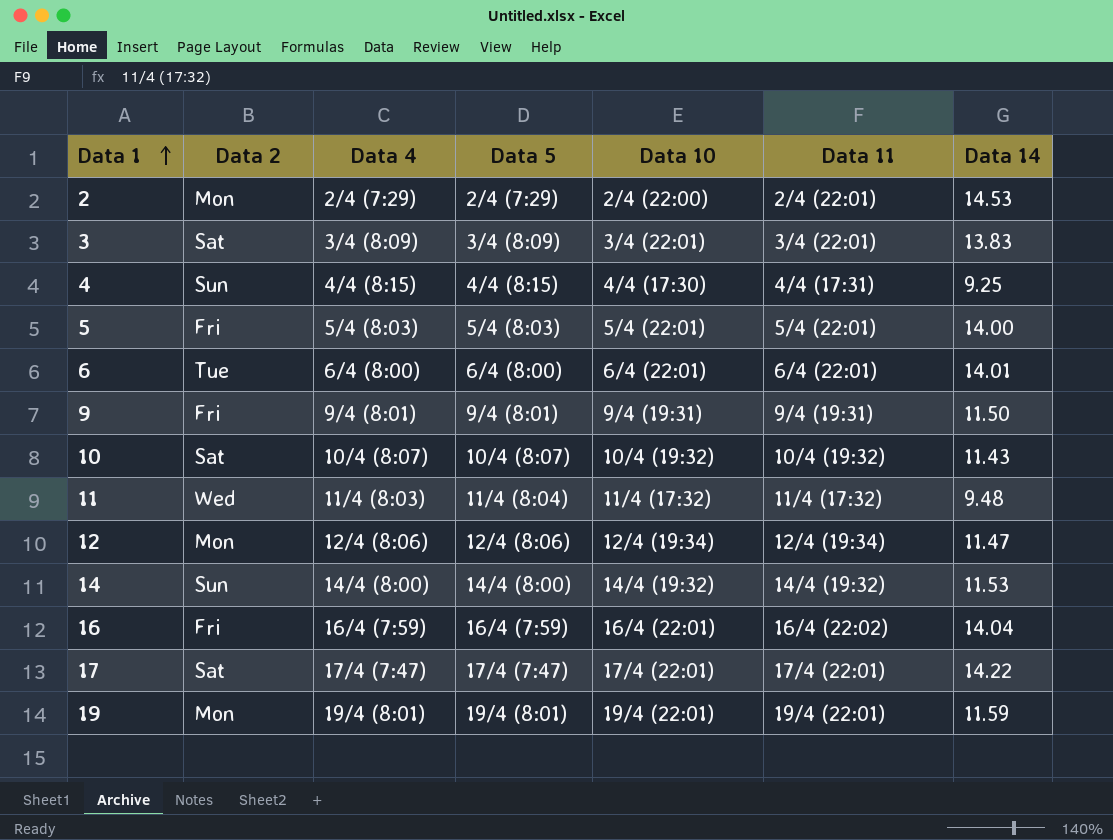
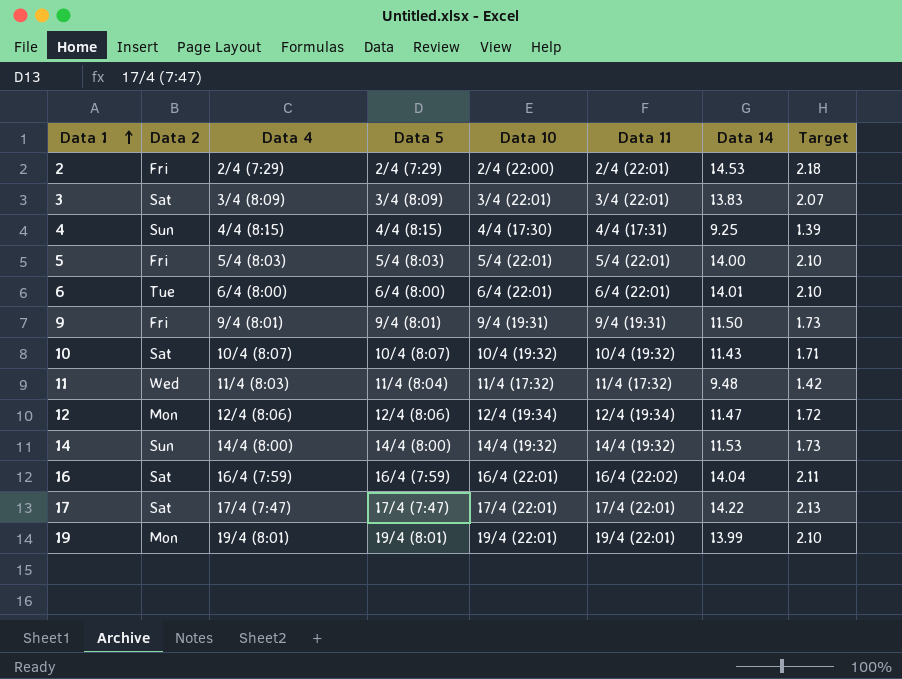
column Target | formula: none -> [Data 14] * 0.15
2 | Data 2: Mon -> Fri
16 | Data 2: Fri -> Sat
19 | Data 14: 11.59 -> 13.99

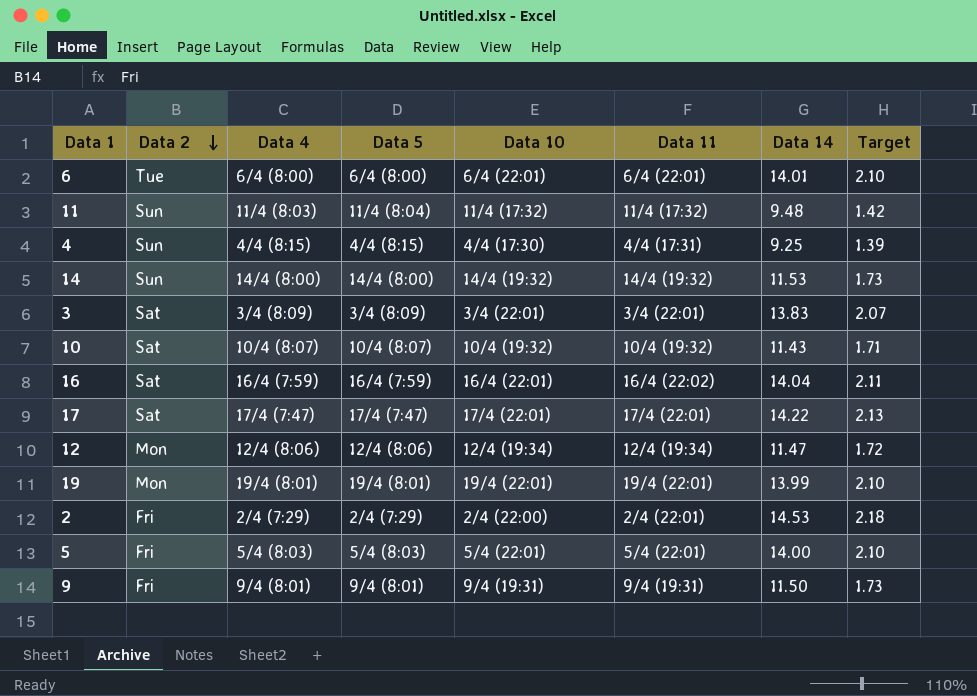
row order: Data 1 ascending -> Data 2 descending
11 | Data 2: Wed -> Sun

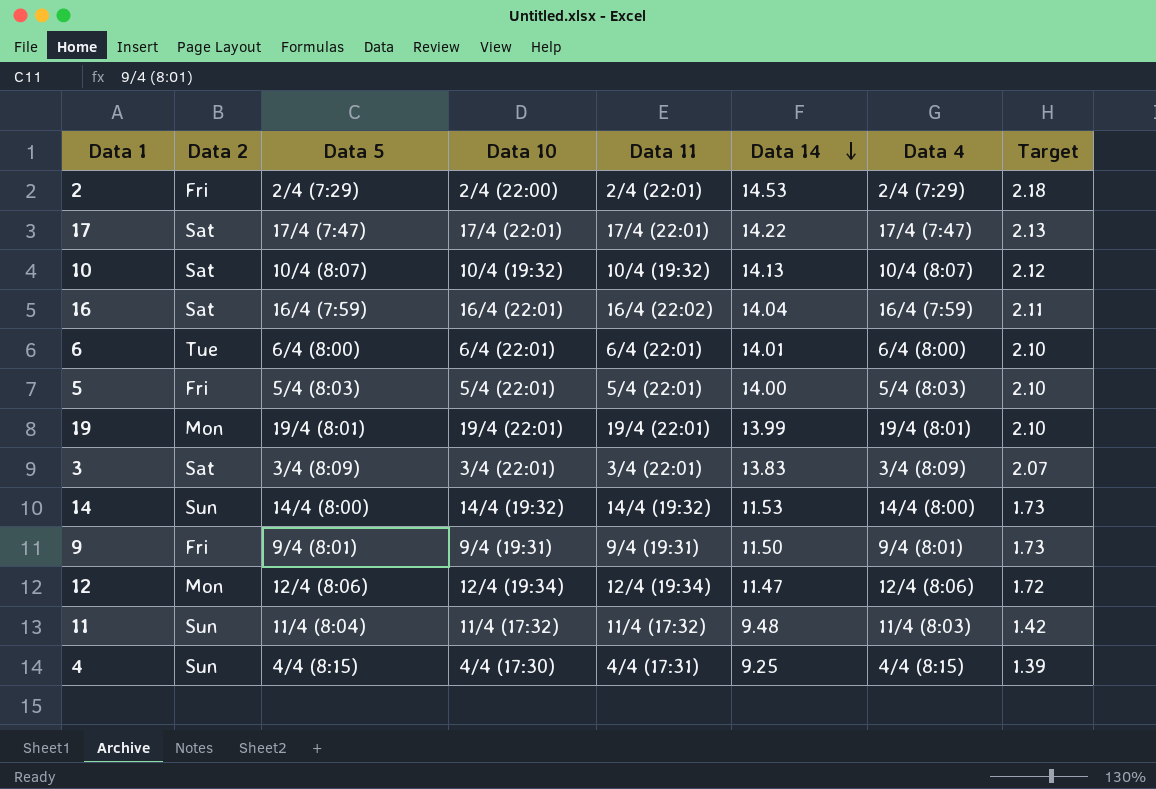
row order: Data 2 descending -> Data 14 descending
column Data 4 | position: 3 -> 7
10 | Data 14: 11.43 -> 14.13
10 | Target: 1.71 -> 2.12

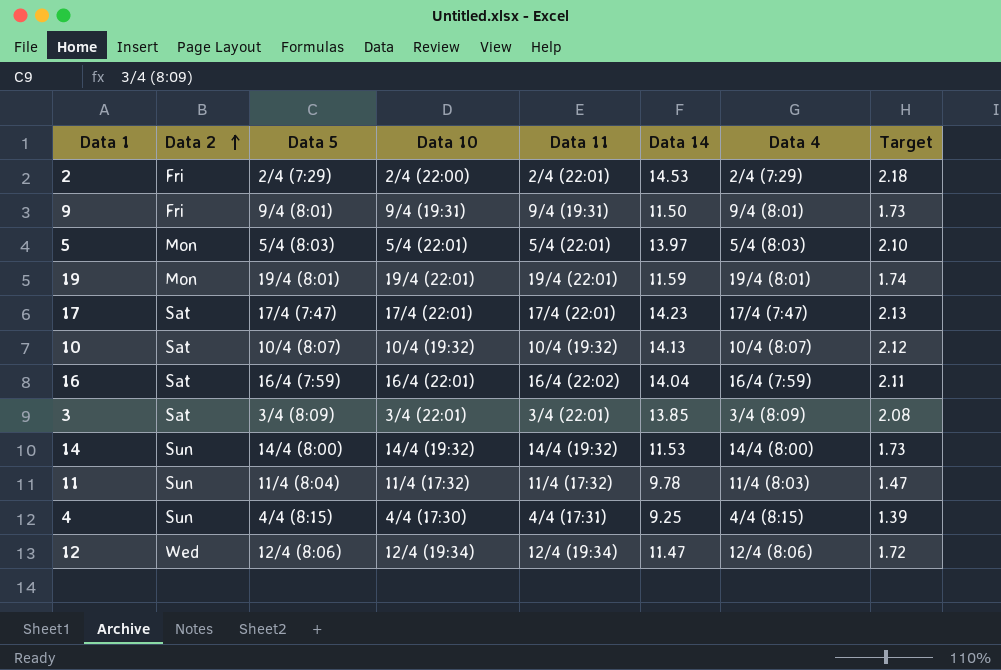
row order: Data 14 descending -> Data 2 ascending
row 6: Tue | 6/4 (8:00) | 6/4 (22:01) | 6/4 (22:01) | 14.01 | 6/4 (8:00) | 2.10 -> none
5 | Data 2: Fri -> Mon
5 | Data 14: 14.00 -> 13.97
19 | Data 14: 13.99 -> 11.59
19 | Target: 2.10 -> 1.74
17 | Data 14: 14.22 -> 14.23
3 | Data 14: 13.83 -> 13.85
3 | Target: 2.07 -> 2.08
11 | Data 14: 9.48 -> 9.78
11 | Target: 1.42 -> 1.47
12 | Data 2: Mon -> Wed

